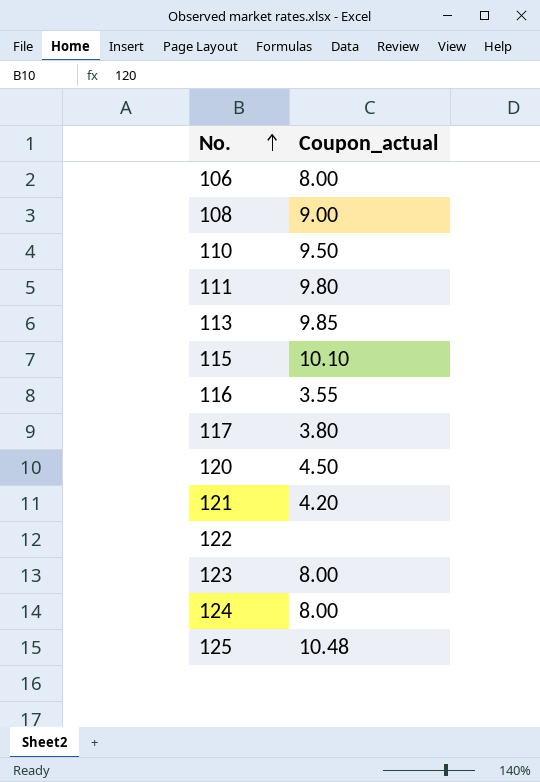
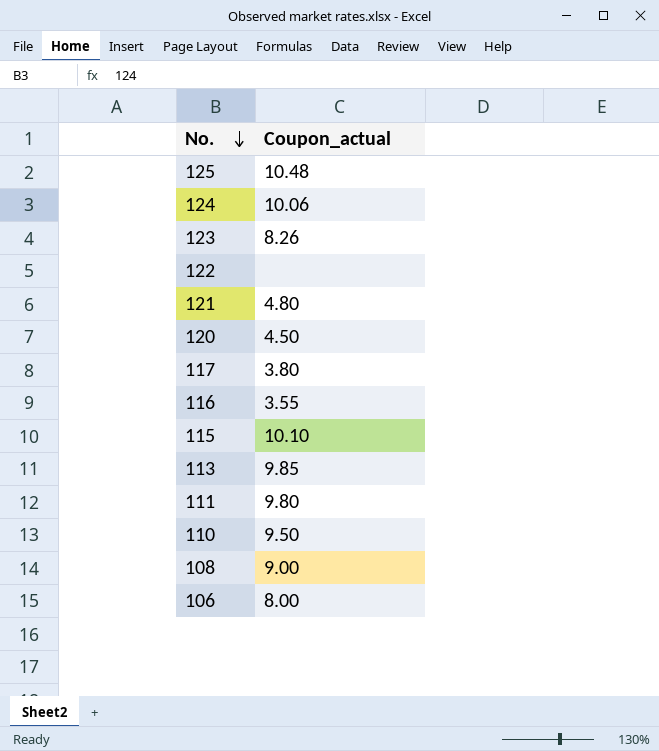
row order: No. ascending -> No. descending
124 | Coupon_actual: 8.00 -> 10.06
123 | Coupon_actual: 8.00 -> 8.26
121 | Coupon_actual: 4.20 -> 4.80

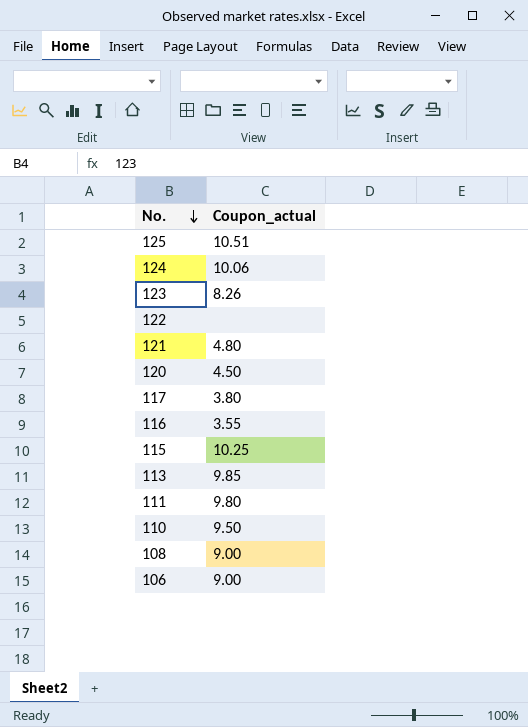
125 | Coupon_actual: 10.48 -> 10.51
115 | Coupon_actual: 10.10 -> 10.25
106 | Coupon_actual: 8.00 -> 9.00

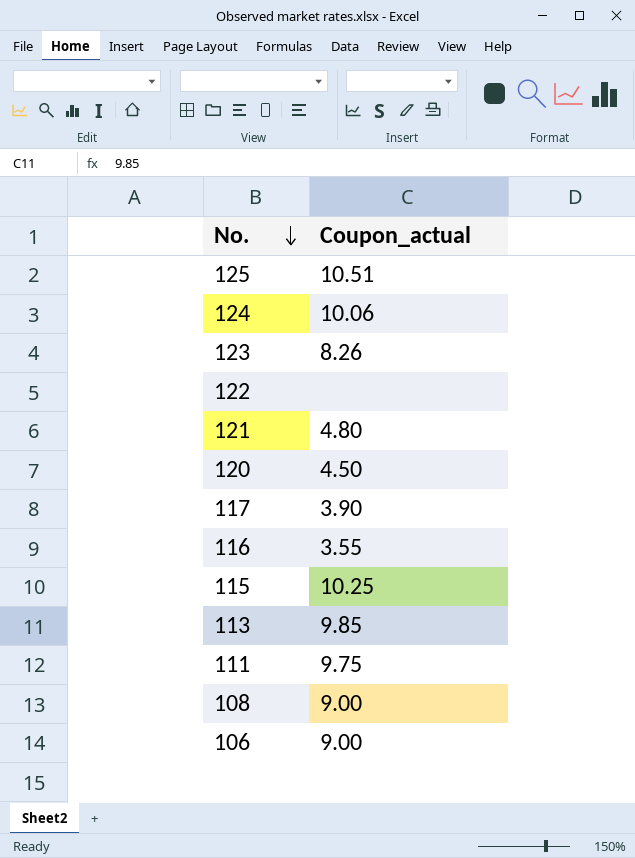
row 110: 9.50 -> none
117 | Coupon_actual: 3.80 -> 3.90
111 | Coupon_actual: 9.80 -> 9.75

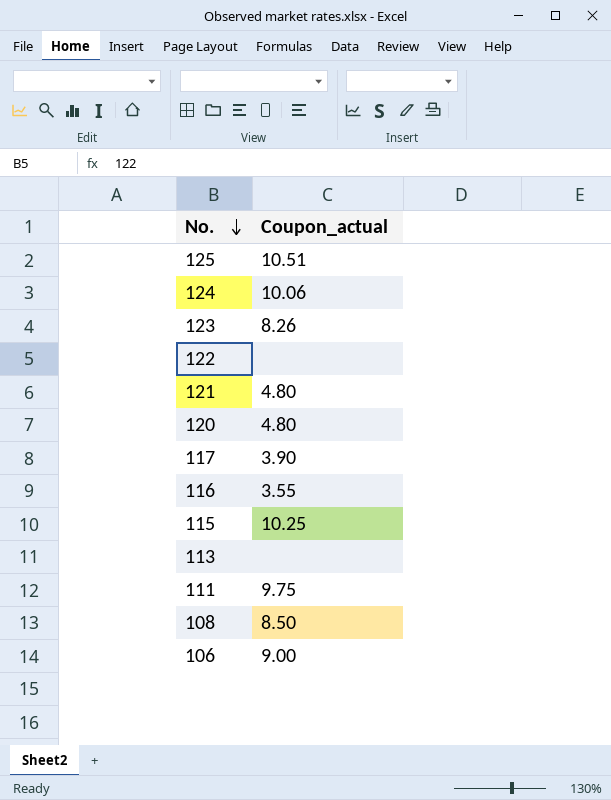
120 | Coupon_actual: 4.50 -> 4.80
113 | Coupon_actual: 9.85 -> none
108 | Coupon_actual: 9.00 -> 8.50

